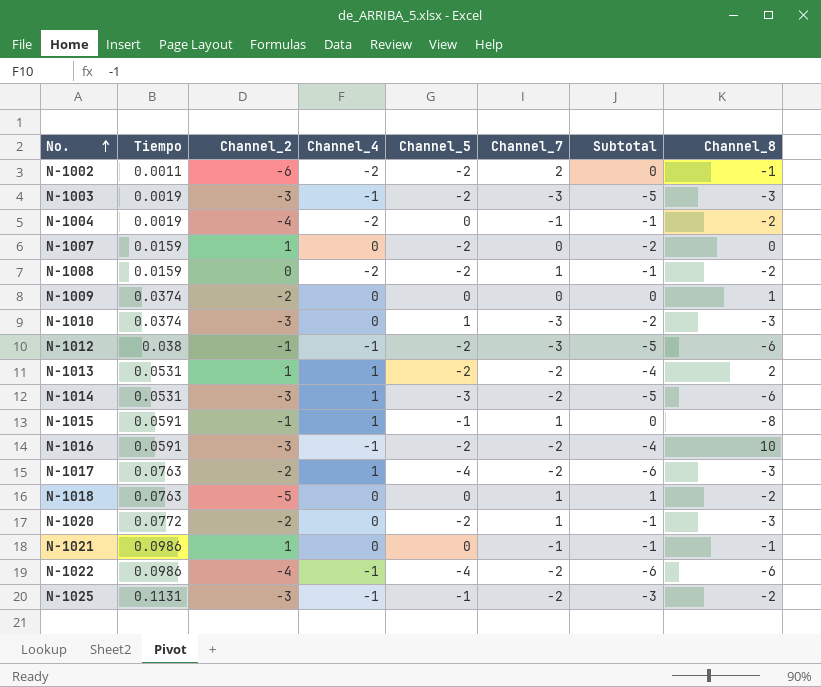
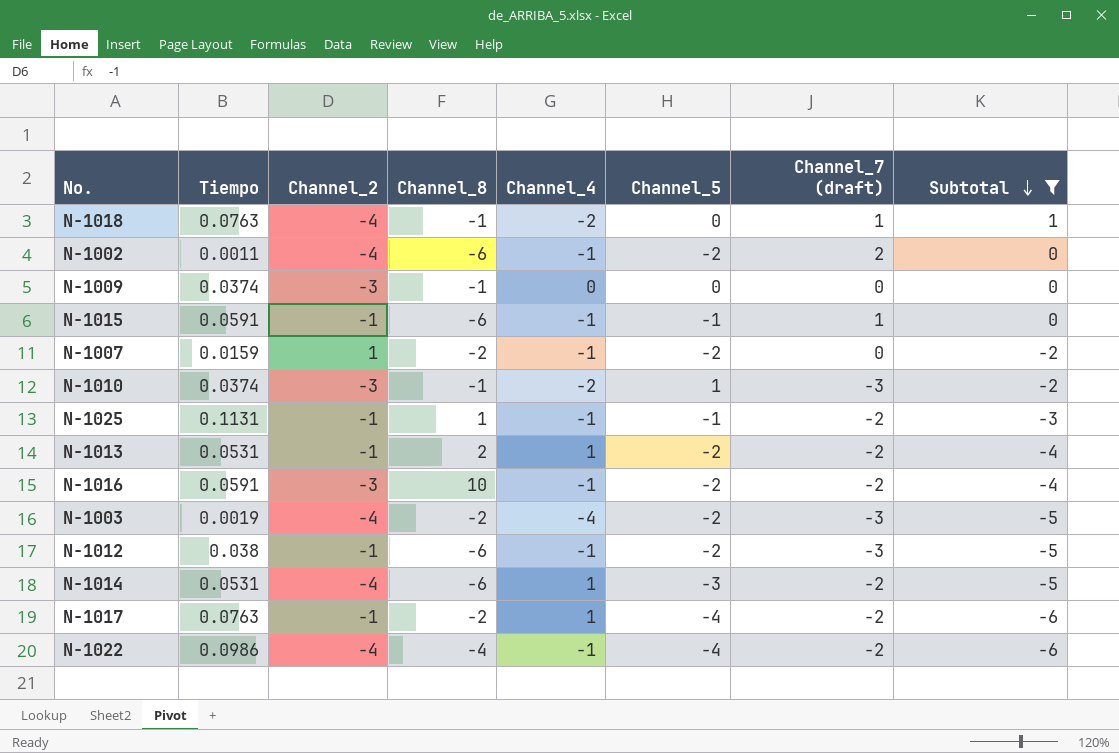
filter: none -> Subtotal != -1
row order: No. ascending -> Subtotal descending
column Channel_8 | position: 8 -> 4
column name: Channel_7 -> Channel_7 (draft)
N-1018 | Channel_2: -5 -> -4
N-1018 | Channel_8: -2 -> -1
N-1018 | Channel_4: 0 -> -2
N-1002 | Channel_2: -6 -> -4
N-1002 | Channel_8: -1 -> -6
N-1002 | Channel_4: -2 -> -1
N-1009 | Channel_2: -2 -> -3
N-1009 | Channel_8: 1 -> -1
N-1015 | Channel_8: -8 -> -6
N-1015 | Channel_4: 1 -> -1
N-1007 | Channel_8: 0 -> -2
N-1007 | Channel_4: 0 -> -1
N-1010 | Channel_8: -3 -> -1
N-1010 | Channel_4: 0 -> -2
N-1025 | Channel_2: -3 -> -1
N-1025 | Channel_8: -2 -> 1
N-1013 | Channel_2: 1 -> -1
N-1003 | Channel_2: -3 -> -4
N-1003 | Channel_8: -3 -> -2
N-1003 | Channel_4: -1 -> -4
N-1014 | Channel_2: -3 -> -4
N-1017 | Channel_2: -2 -> -1
N-1017 | Channel_8: -3 -> -2
N-1022 | Channel_8: -6 -> -4

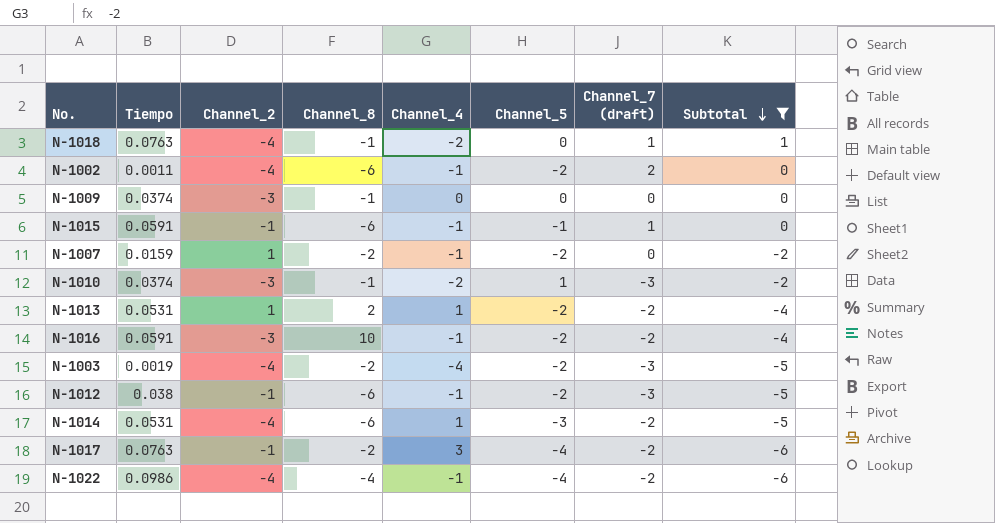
row N-1025: 0.1131 | -1 | 1 | -1 | -1 | -2 | -3 -> none
N-1013 | Channel_2: -1 -> 1
N-1017 | Channel_4: 1 -> 3

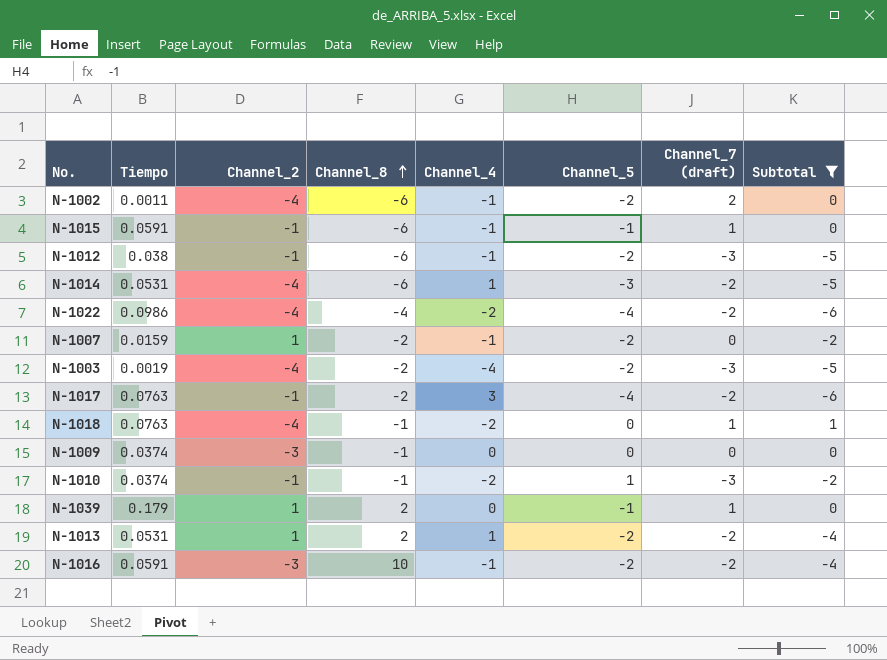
row order: Subtotal descending -> Channel_8 ascending
N-1022 | Channel_4: -1 -> -2
N-1010 | Channel_2: -3 -> -1
row N-1039: none -> 0.179 | 1 | 2 | 0 | -1 | 1 | 0

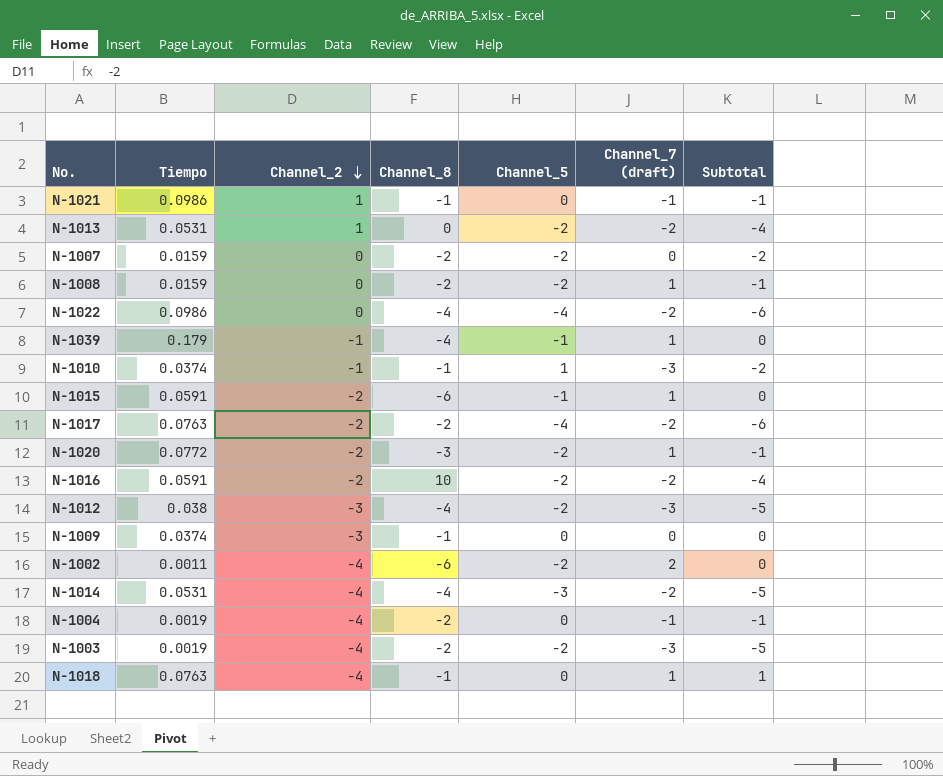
filter: Subtotal != -1 -> none
row order: Channel_8 ascending -> Channel_2 descending
column Channel_4 | position: 5 -> none
N-1013 | Channel_8: 2 -> 0
N-1007 | Channel_2: 1 -> 0
N-1022 | Channel_2: -4 -> 0
N-1039 | Channel_2: 1 -> -1
N-1039 | Channel_8: 2 -> -4
N-1015 | Channel_2: -1 -> -2
N-1017 | Channel_2: -1 -> -2
N-1016 | Channel_2: -3 -> -2
N-1012 | Channel_2: -1 -> -3
N-1012 | Channel_8: -6 -> -4
N-1014 | Channel_8: -6 -> -4

